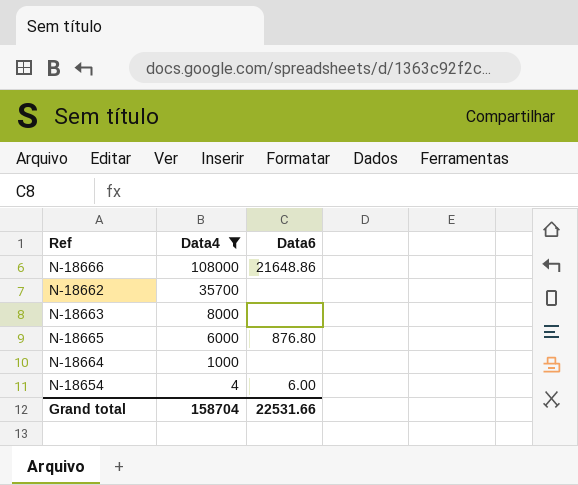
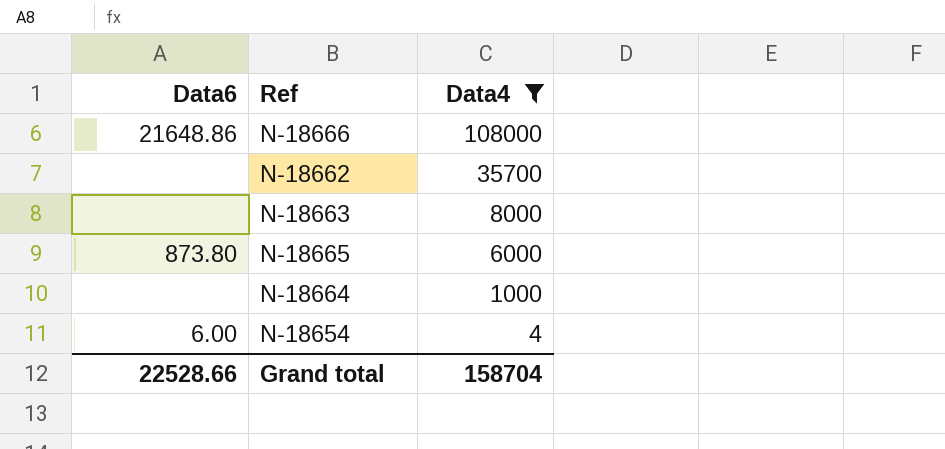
column Data6 | position: 3 -> 1
N-18665 | Data6: 876.80 -> 873.80
Grand total | Data6: 22531.66 -> 22528.66

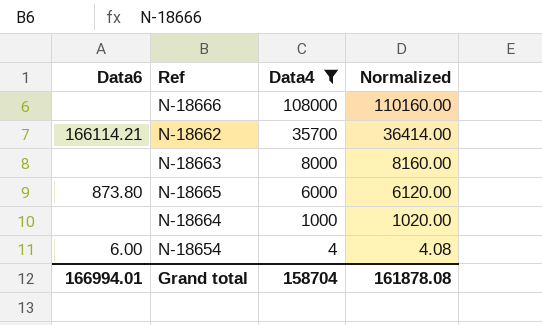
column Normalized | formula: none -> [Data4] * 1.02
N-18666 | Data6: 21648.86 -> none
N-18662 | Data6: none -> 166114.21
Grand total | Data6: 22528.66 -> 166994.01

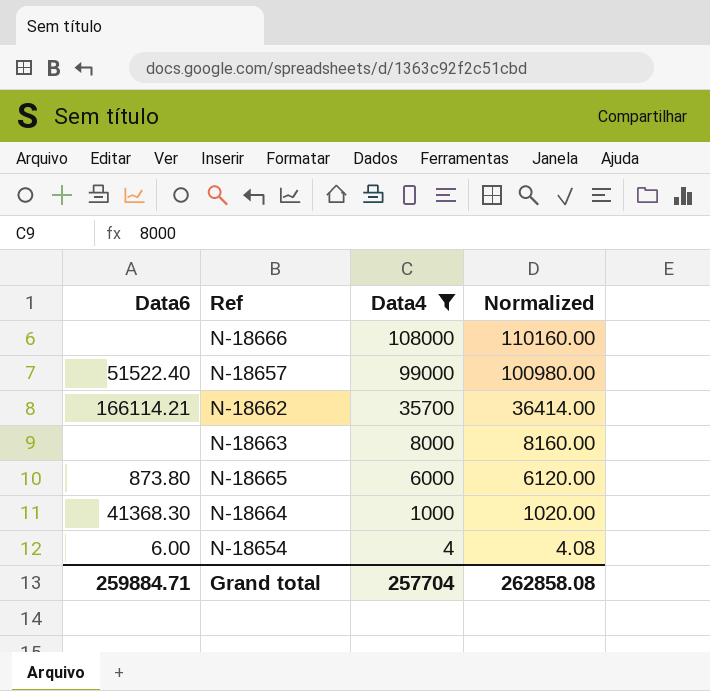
row N-18657: none -> 51522.40 | 99000 | 100980.00
N-18664 | Data6: none -> 41368.30
Grand total | Data6: 166994.01 -> 259884.71
Grand total | Data4: 158704 -> 257704
Grand total | Normalized: 161878.08 -> 262858.08

